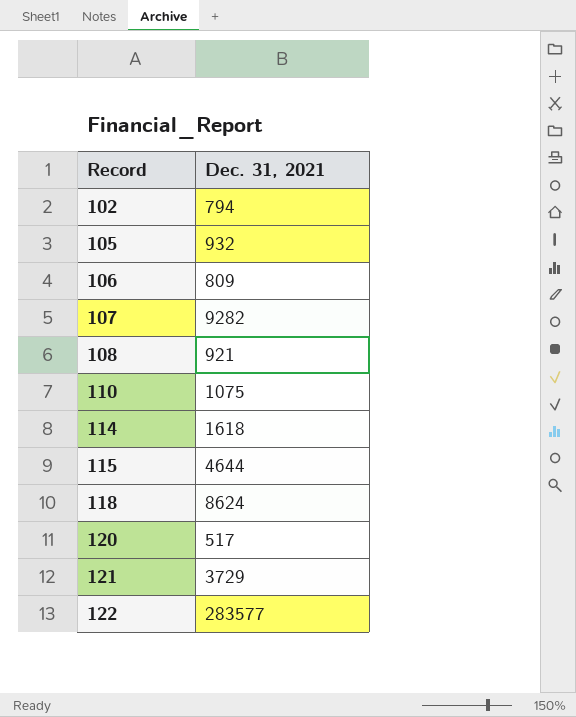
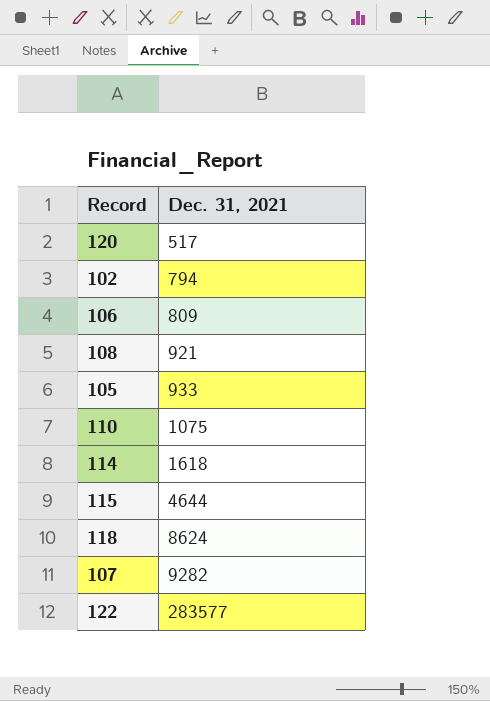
row order: Record ascending -> Dec. 31, 2021 ascending
row 121: 3729 -> none
105 | Dec. 31, 2021: 932 -> 933

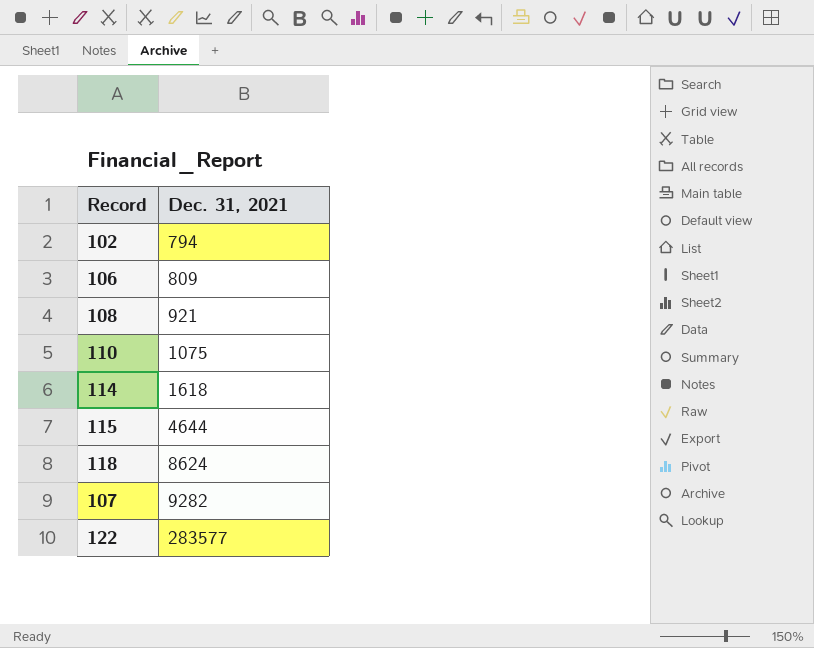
row 120: 517 -> none
row 105: 933 -> none

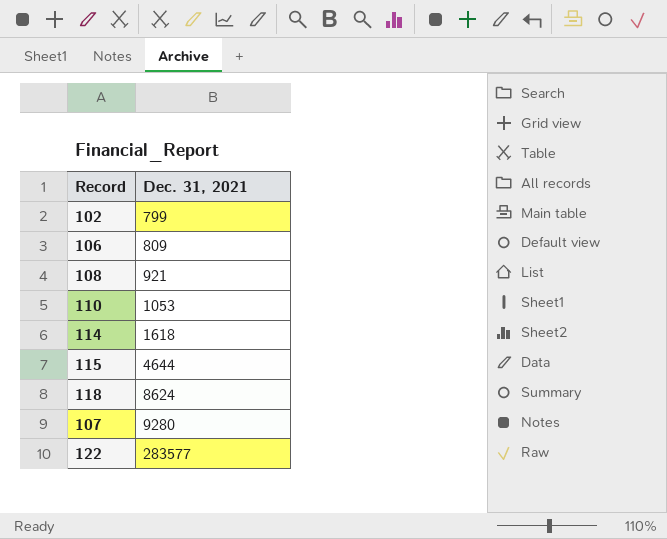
102 | Dec. 31, 2021: 794 -> 799
110 | Dec. 31, 2021: 1075 -> 1053
107 | Dec. 31, 2021: 9282 -> 9280

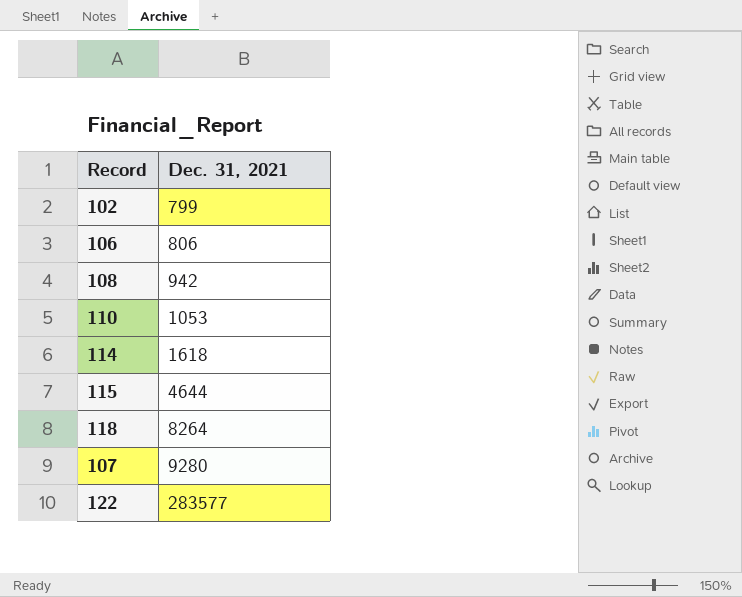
106 | Dec. 31, 2021: 809 -> 806
108 | Dec. 31, 2021: 921 -> 942
118 | Dec. 31, 2021: 8624 -> 8264

